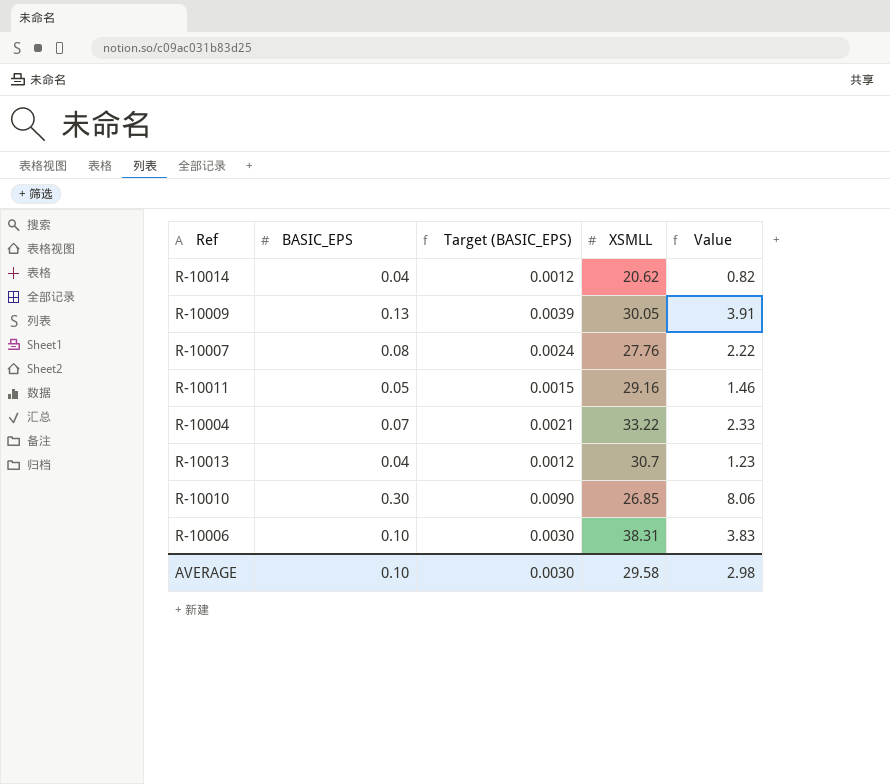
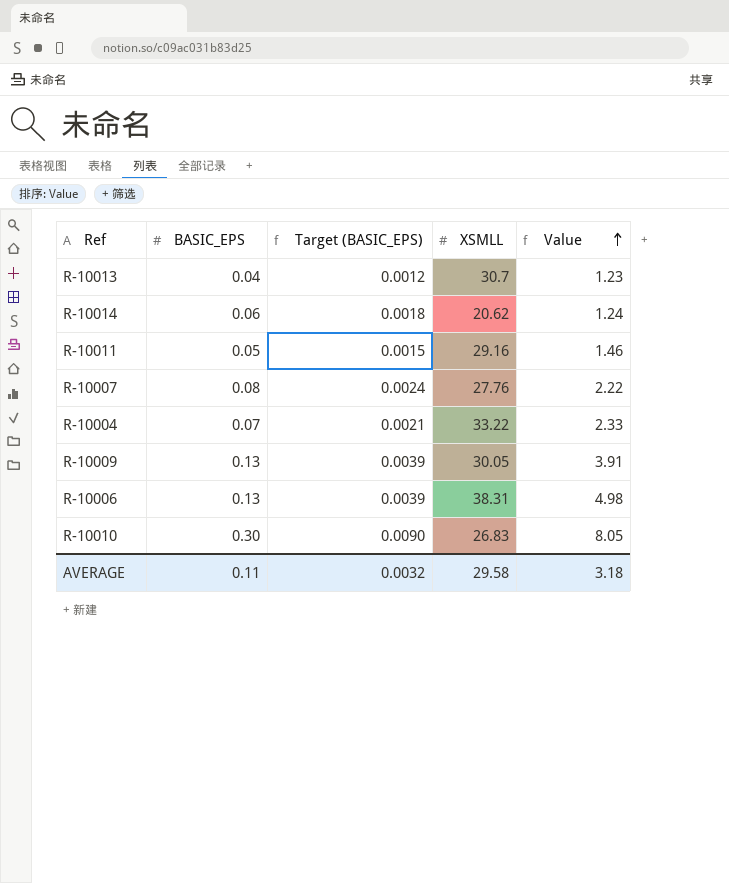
row order: none -> Value ascending
R-10014 | BASIC_EPS: 0.04 -> 0.06
R-10014 | Target (BASIC_EPS): 0.0012 -> 0.0018
R-10014 | Value: 0.82 -> 1.24
R-10006 | BASIC_EPS: 0.10 -> 0.13
R-10006 | Target (BASIC_EPS): 0.0030 -> 0.0039
R-10006 | Value: 3.83 -> 4.98
R-10010 | XSMLL: 26.85 -> 26.83
R-10010 | Value: 8.06 -> 8.05
AVERAGE | BASIC_EPS: 0.10 -> 0.11
AVERAGE | Target (BASIC_EPS): 0.0030 -> 0.0032
AVERAGE | Value: 2.98 -> 3.18

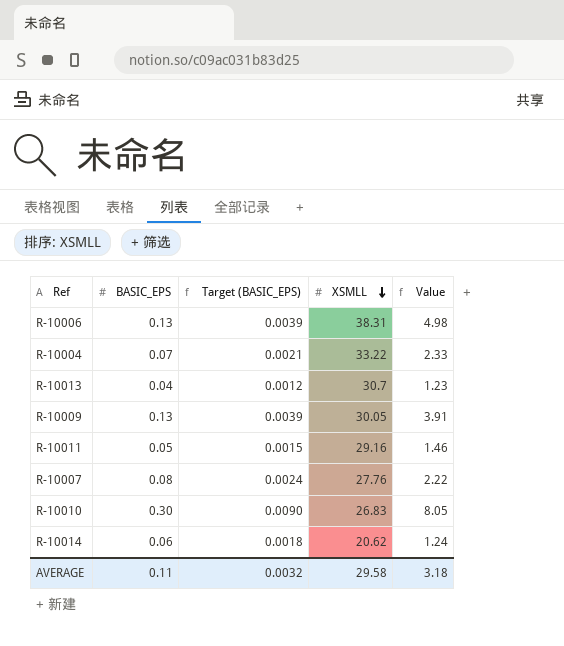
row order: Value ascending -> XSMLL descending

